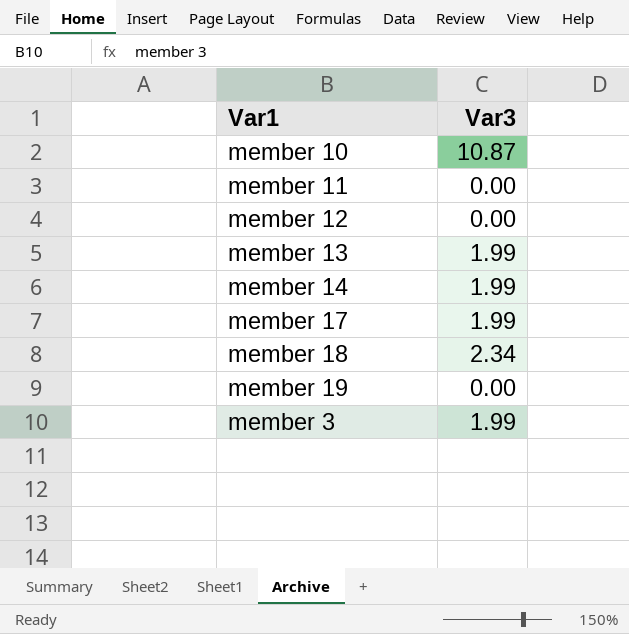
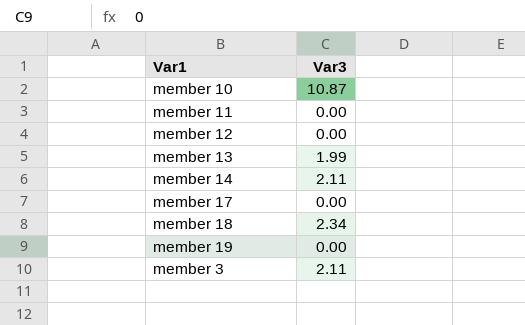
member 14 | Var3: 1.99 -> 2.11
member 17 | Var3: 1.99 -> 0.00
member 3 | Var3: 1.99 -> 2.11

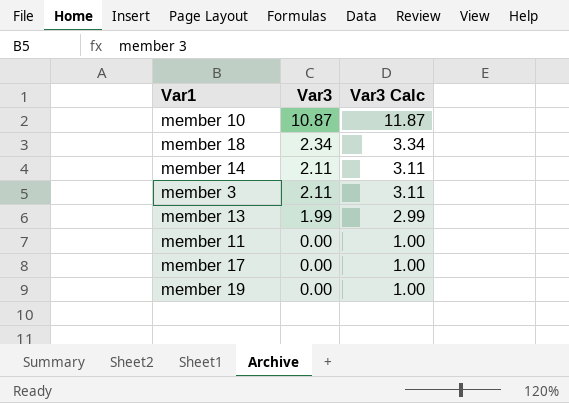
row order: none -> Var3 descending
column Var3 Calc | formula: none -> [Var3] + 1
row member 12: 0.00 -> none

